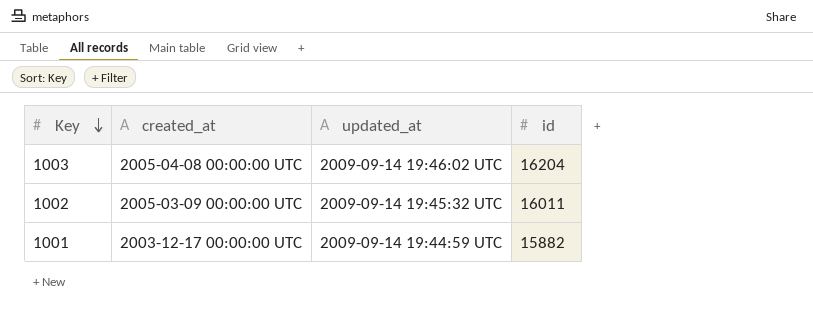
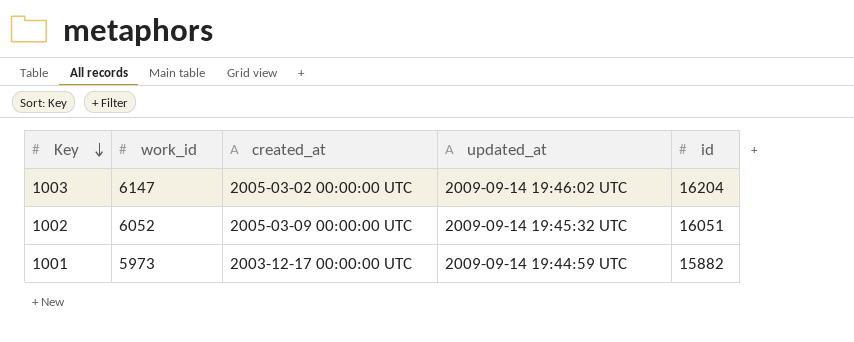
column work_id | position: none -> 2
1003 | created_at: 2005-04-08 00:00:00 UTC -> 2005-03-02 00:00:00 UTC
1002 | id: 16011 -> 16051

